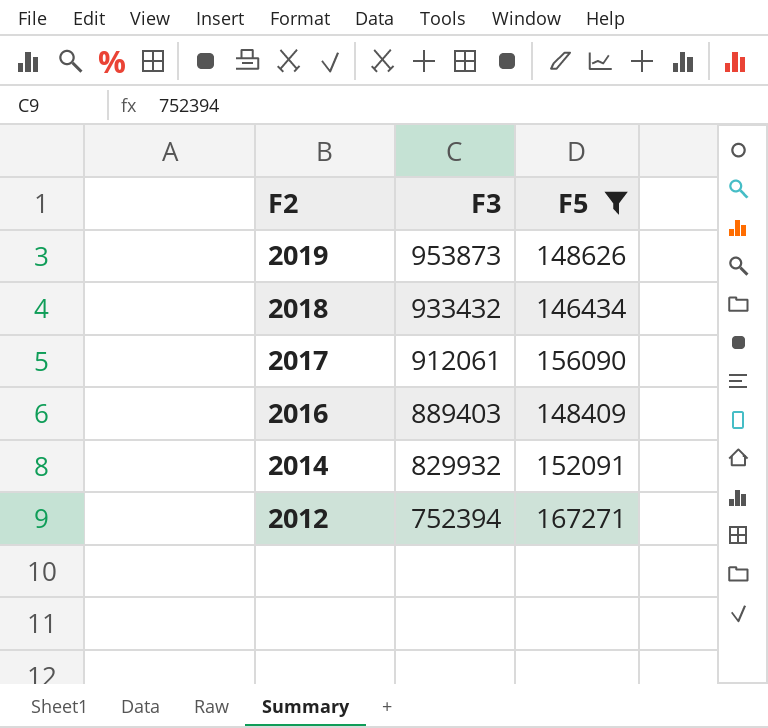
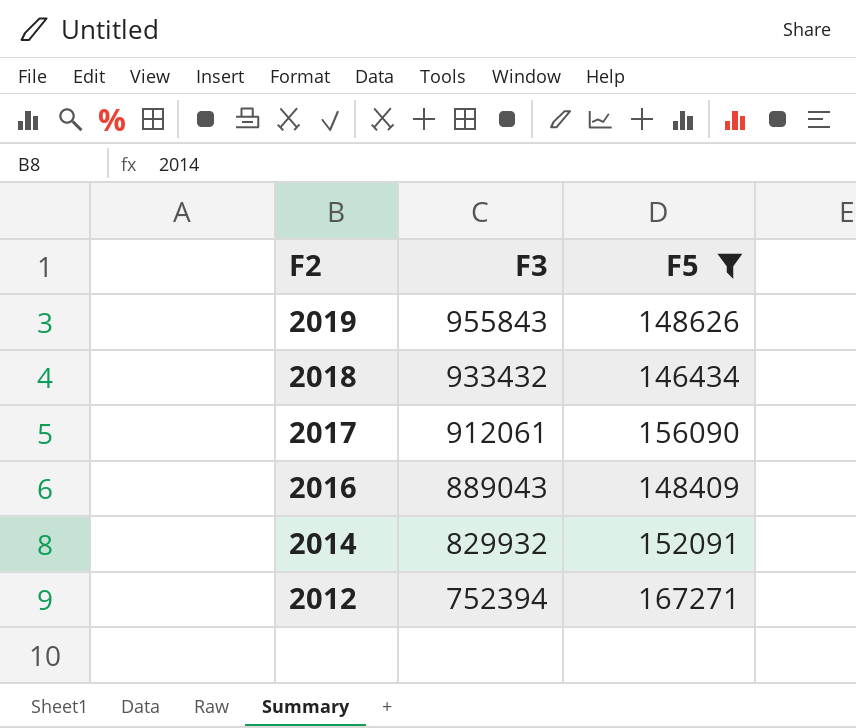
2019 | F3: 953873 -> 955843
2016 | F3: 889403 -> 889043

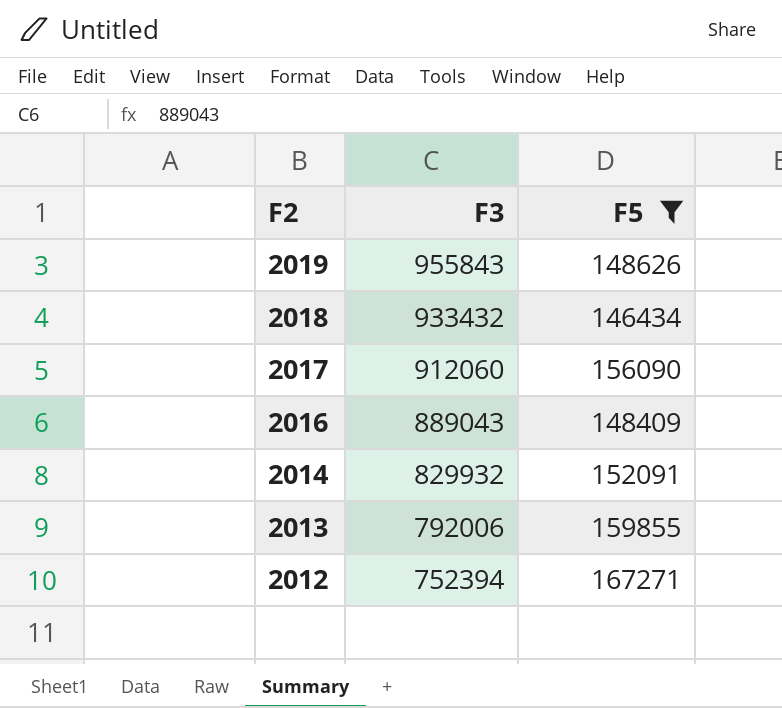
2017 | F3: 912061 -> 912060
row 2013: none -> 792006 | 159855

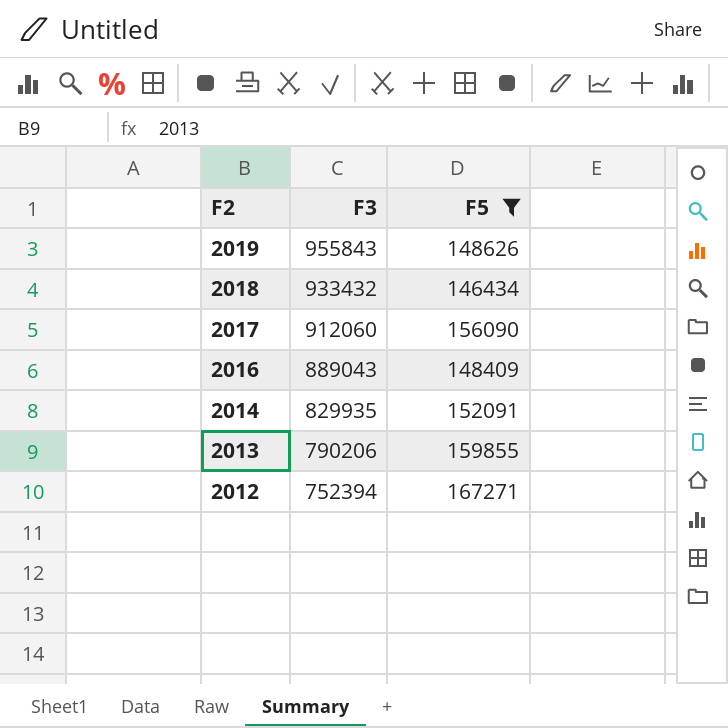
2014 | F3: 829932 -> 829935
2013 | F3: 792006 -> 790206

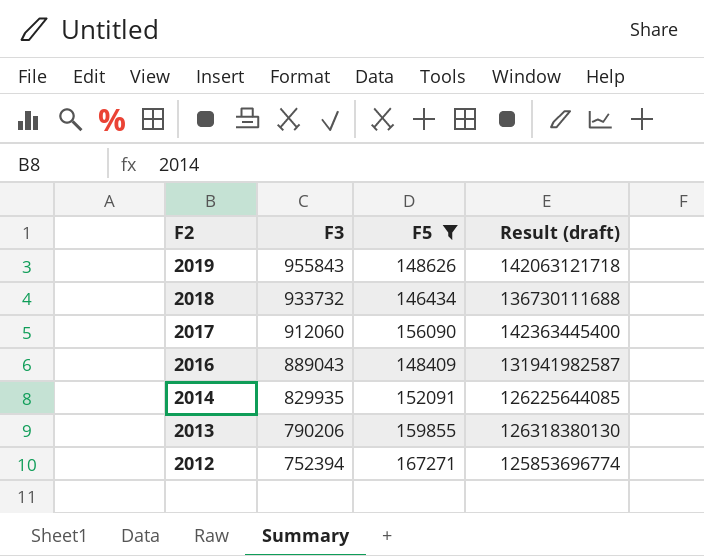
column Result (draft) | formula: none -> [F3] * [F5]
2018 | F3: 933432 -> 933732

